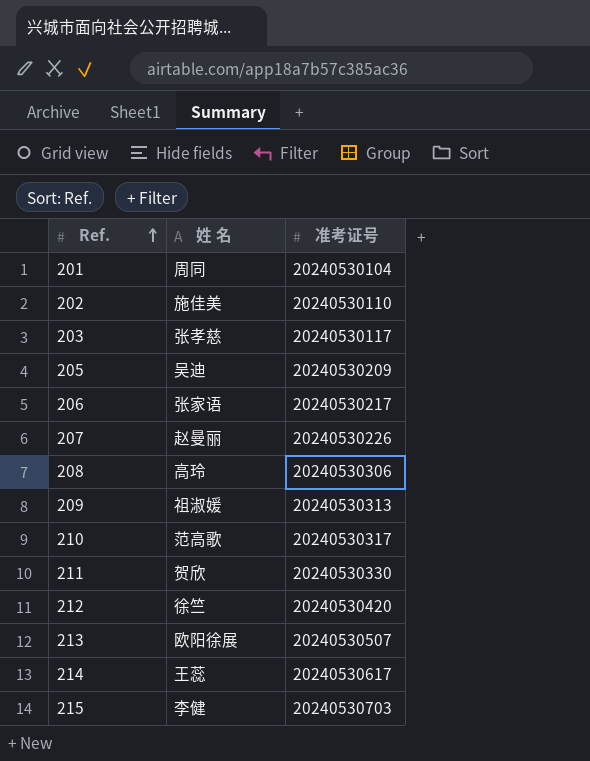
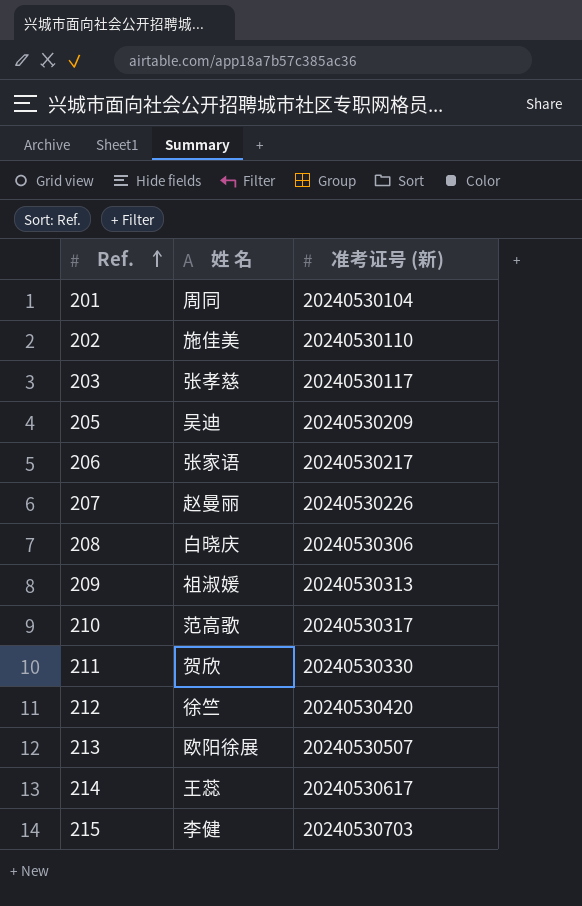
column name: 准考证号 -> 准考证号 (新)
208 | 姓 名: 高玲 -> 白晓庆

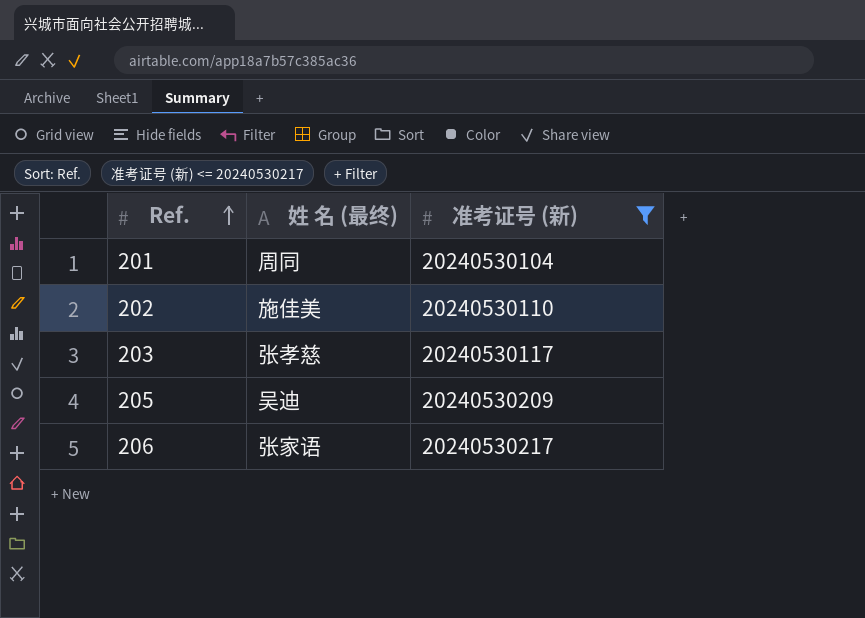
filter: none -> 准考证号 (新) <= 20240530217
column name: 姓 名 -> 姓 名 (最终)

